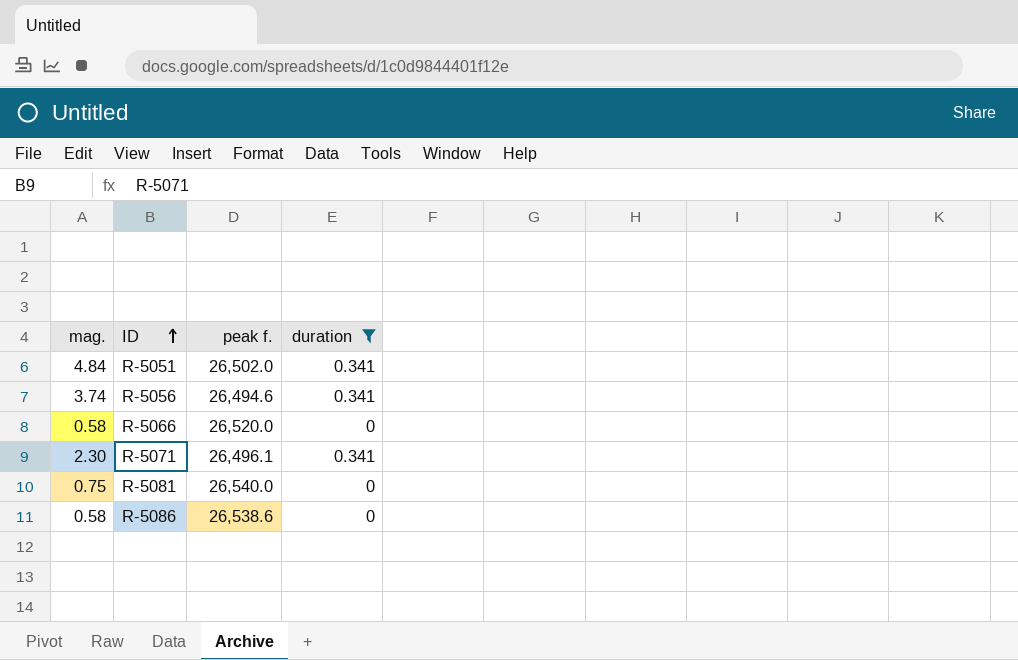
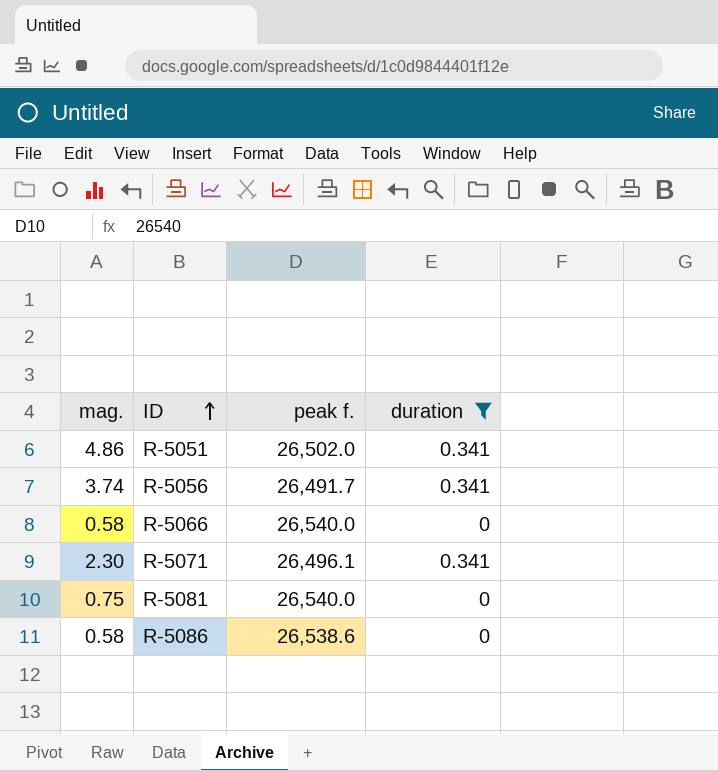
R-5051 | mag.: 4.84 -> 4.86
R-5056 | peak f.: 26,494.6 -> 26,491.7
R-5066 | peak f.: 26,520.0 -> 26,540.0

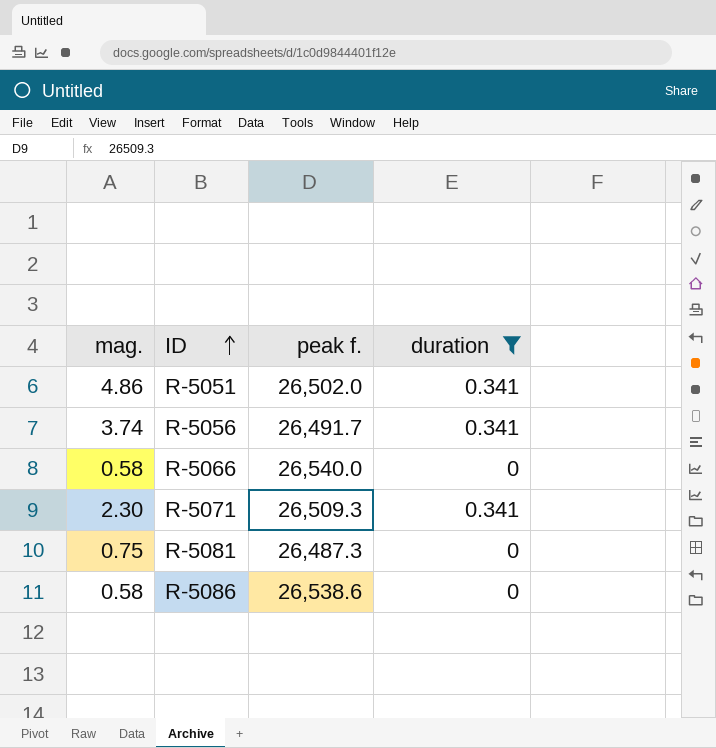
R-5071 | peak f.: 26,496.1 -> 26,509.3
R-5081 | peak f.: 26,540.0 -> 26,487.3

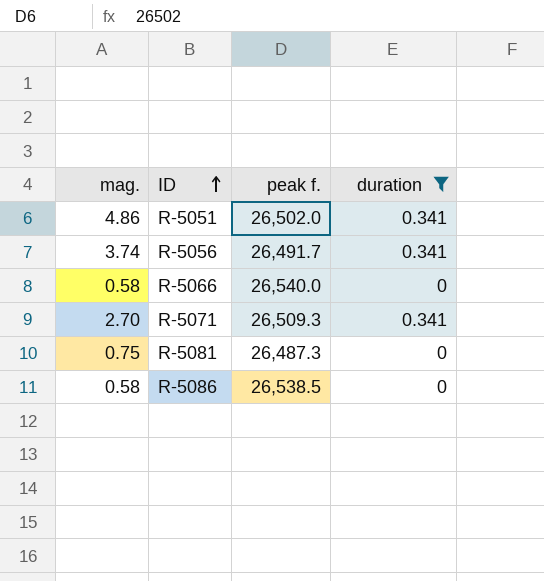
R-5071 | mag.: 2.30 -> 2.70
R-5086 | peak f.: 26,538.6 -> 26,538.5

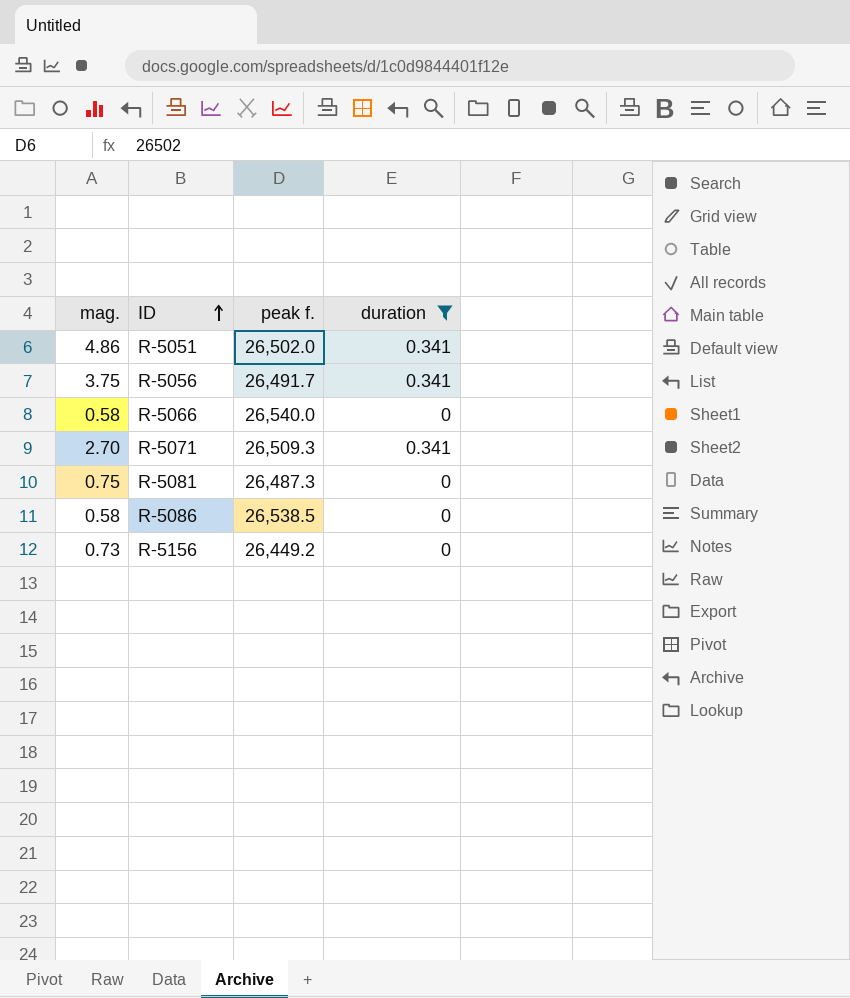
R-5056 | mag.: 3.74 -> 3.75
row R-5156: none -> 0.73 | 26,449.2 | 0

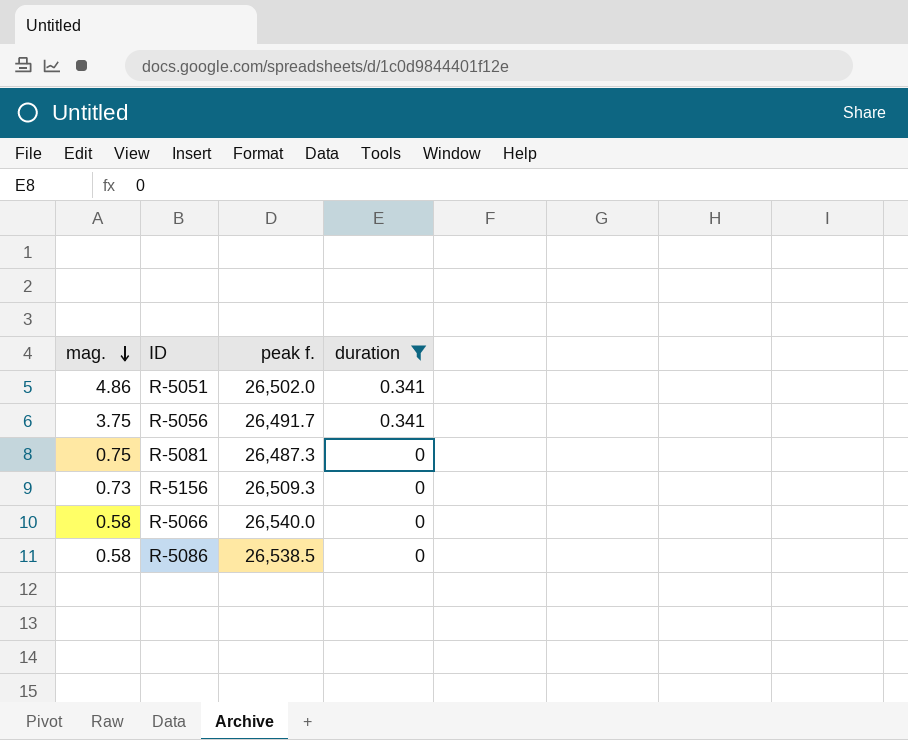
row order: ID ascending -> mag. descending
row R-5071: 2.70 | 26,509.3 | 0.341 -> none
R-5156 | peak f.: 26,449.2 -> 26,509.3

